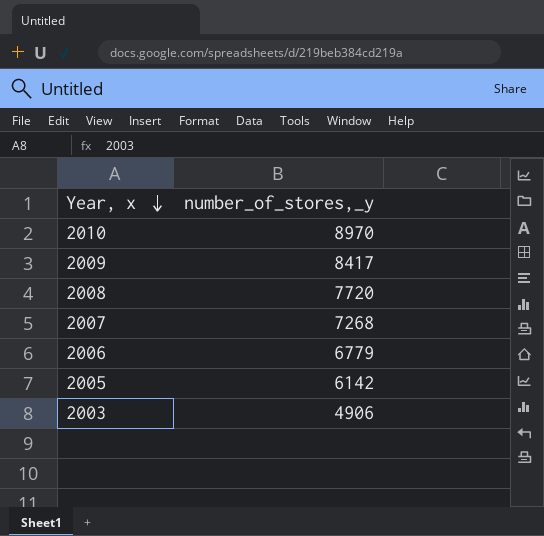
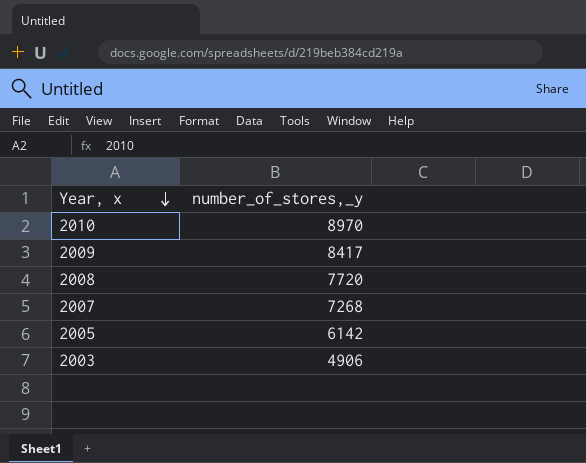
row 2006: 6779 -> none

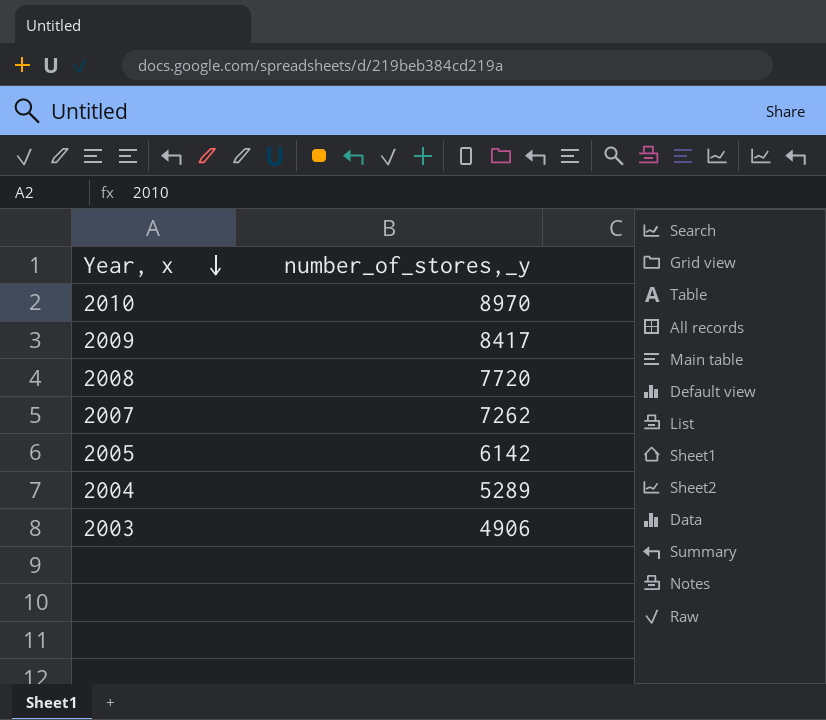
2007 | number_of_stores,_y: 7268 -> 7262
row 2004: none -> 5289

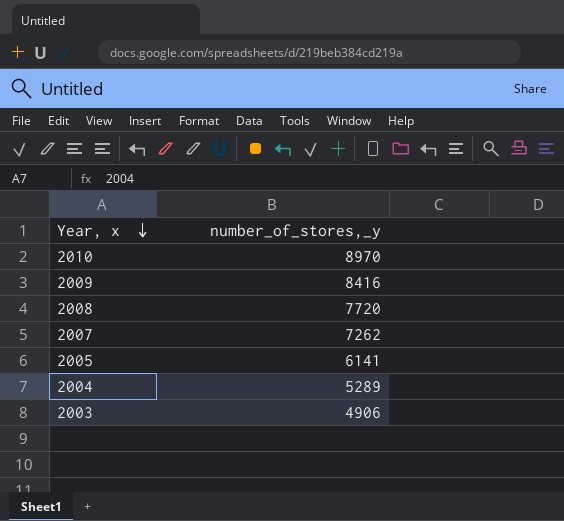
2009 | number_of_stores,_y: 8417 -> 8416
2005 | number_of_stores,_y: 6142 -> 6141

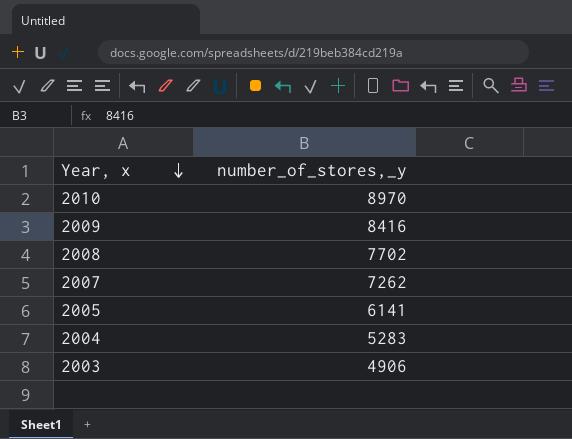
2008 | number_of_stores,_y: 7720 -> 7702
2004 | number_of_stores,_y: 5289 -> 5283

